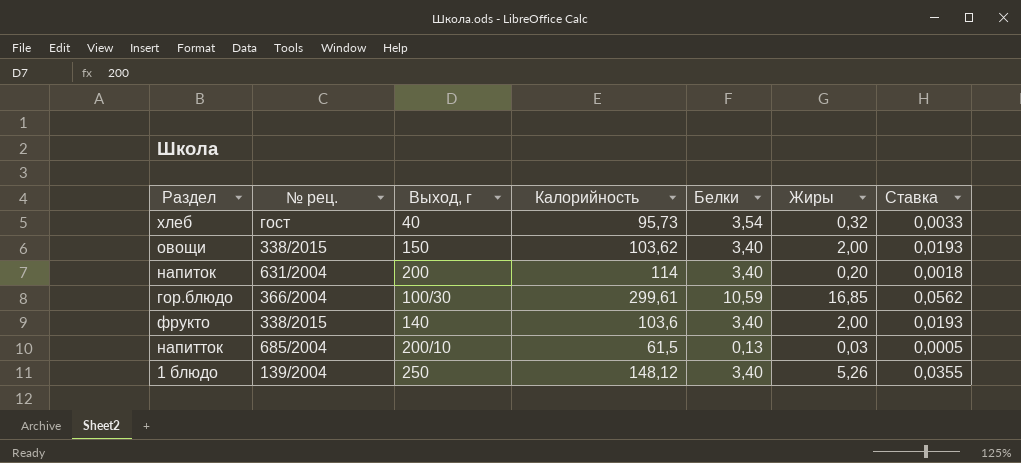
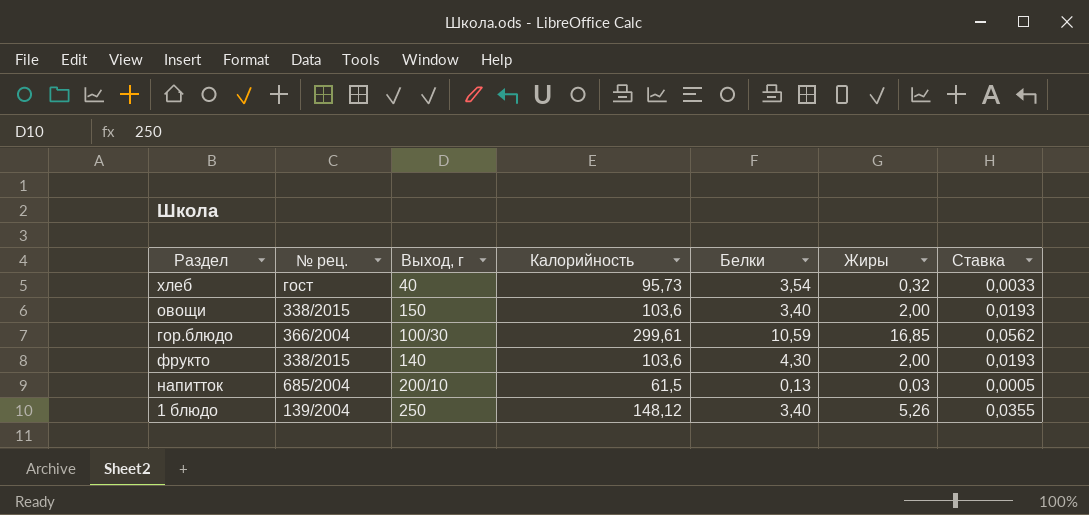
row напиток: 631/2004 | 200 | 114 | 3,40 | 0,20 | 0,0018 -> none
овощи | Калорийность: 103,62 -> 103,6
фрукто | Белки: 3,40 -> 4,30

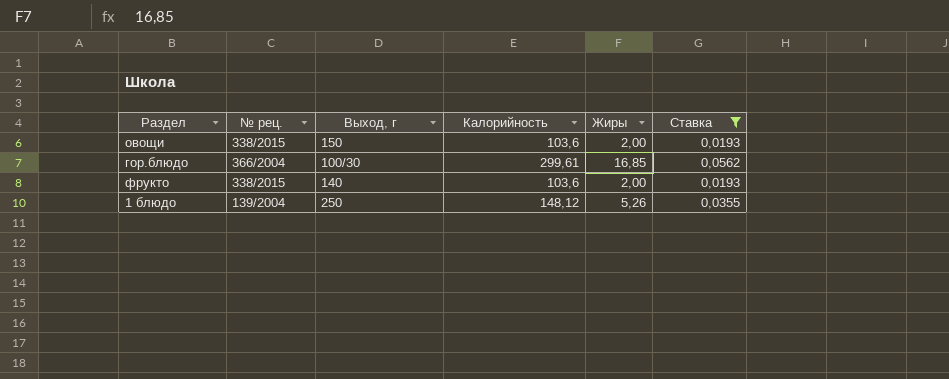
filter: none -> Ставка >= 0,0193
column Белки | position: 5 -> none

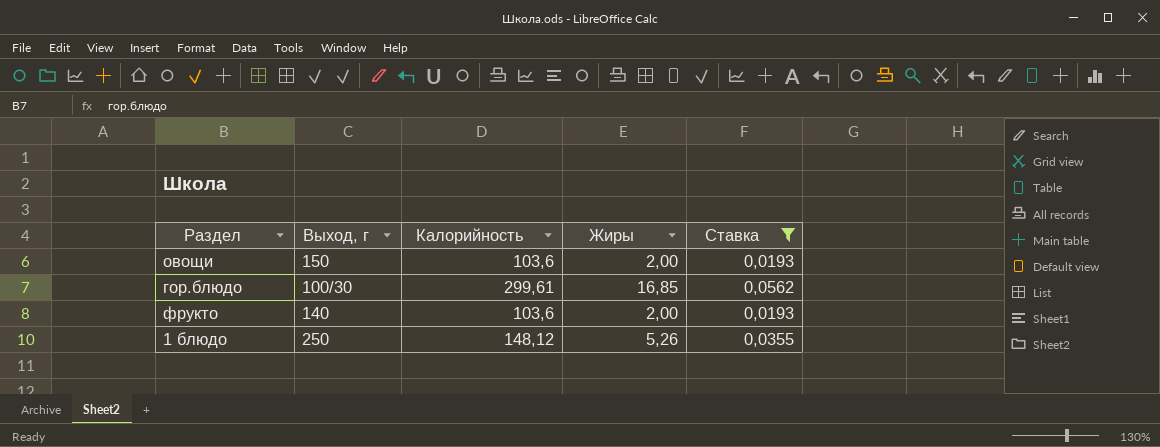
column № рец. | position: 2 -> none

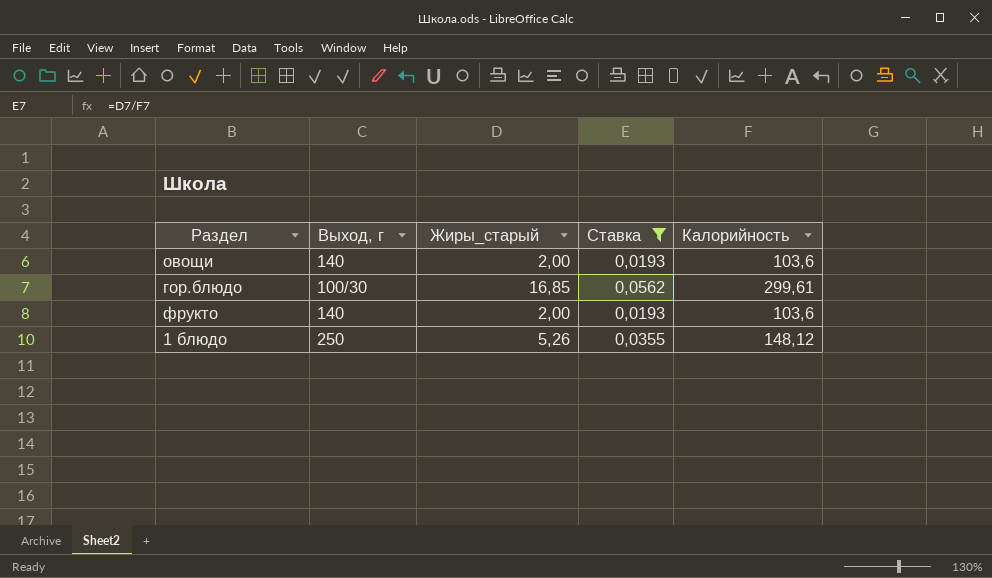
column name: Жиры -> Жиры_старый
column Калорийность | position: 3 -> 5
овощи | Выход, г: 150 -> 140

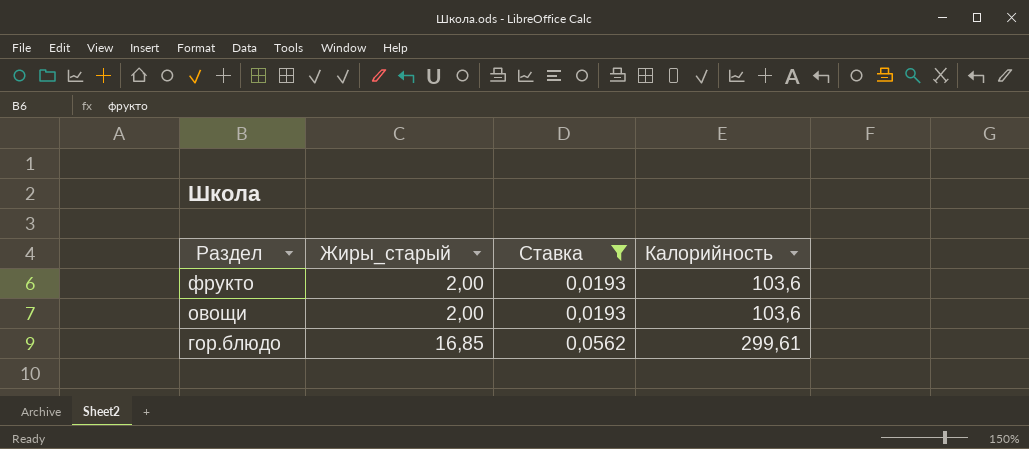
row order: none -> Раздел descending
column Выход, г | position: 2 -> none
row 1 блюдо: 250 | 5,26 | 0,0355 | 148,12 -> none

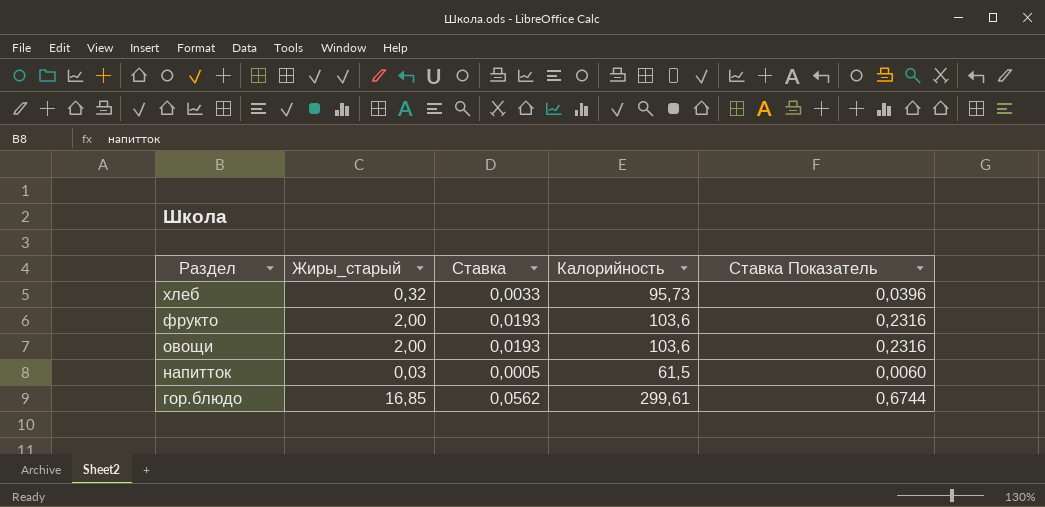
filter: Ставка >= 0,0193 -> none
column Ставка Показатель | formula: none -> [Ставка] * 12

